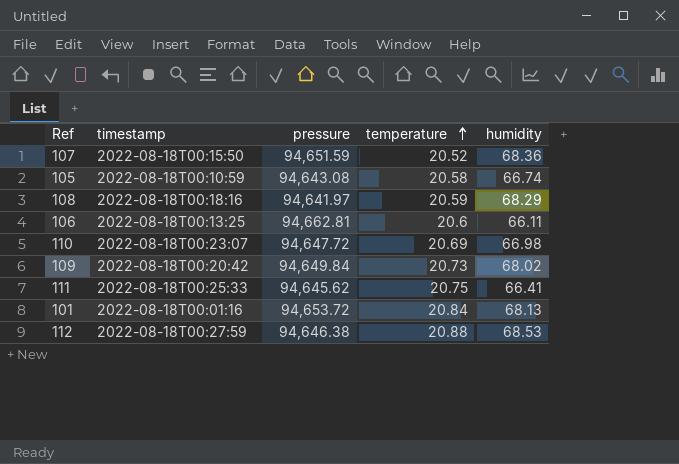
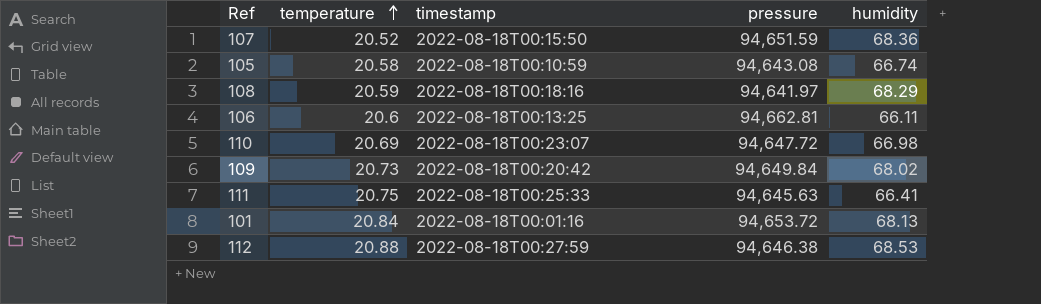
column temperature | position: 4 -> 2
111 | pressure: 94,645.62 -> 94,645.63

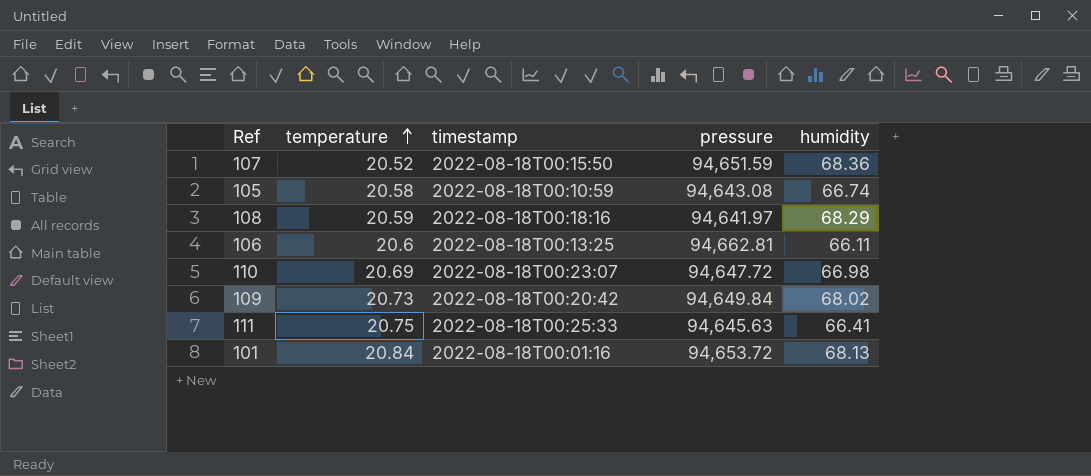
row 112: 20.88 | 2022-08-18T00:27:59 | 94,646.38 | 68.53 -> none

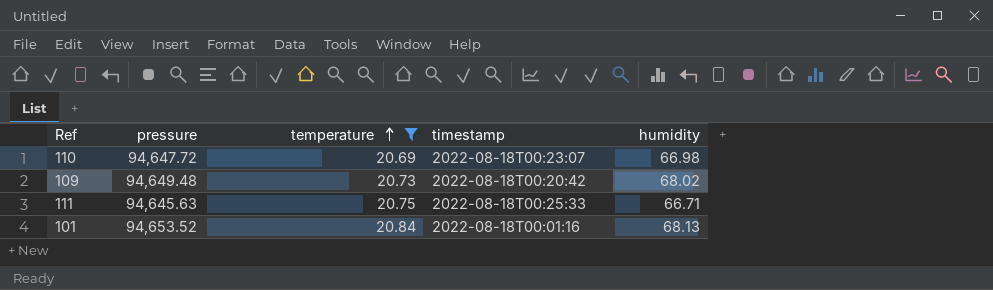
filter: none -> temperature >= 20.69
column pressure | position: 4 -> 2
109 | pressure: 94,649.84 -> 94,649.48
111 | humidity: 66.41 -> 66.71
101 | pressure: 94,653.72 -> 94,653.52

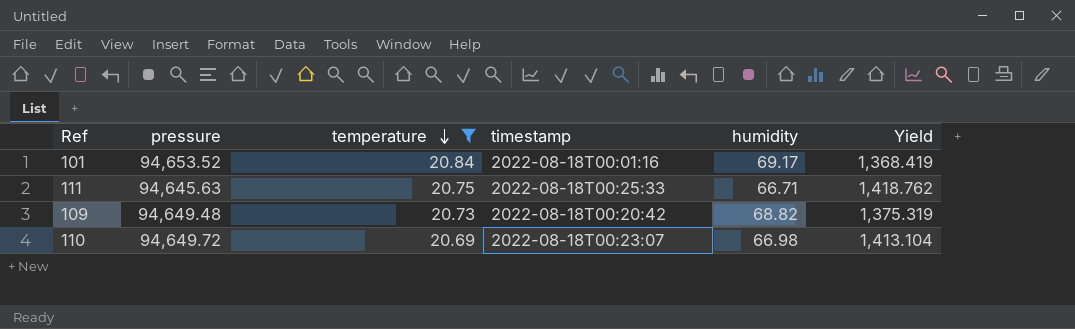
row order: temperature ascending -> temperature descending
column Yield | formula: none -> [pressure] / [humidity]
101 | humidity: 68.13 -> 69.17
109 | humidity: 68.02 -> 68.82
110 | pressure: 94,647.72 -> 94,649.72

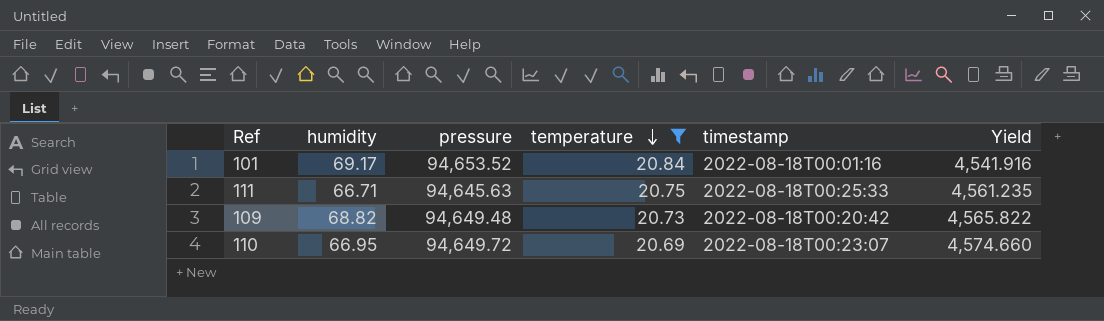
column humidity | position: 5 -> 2
column Yield | formula: [pressure] / [humidity] -> [pressure] / [temperature]
110 | humidity: 66.98 -> 66.95

